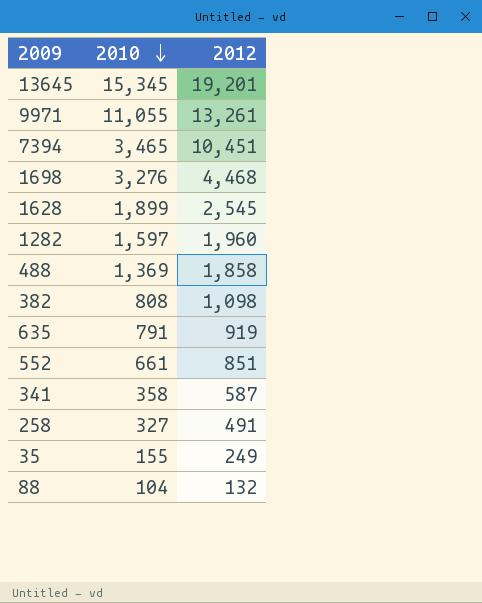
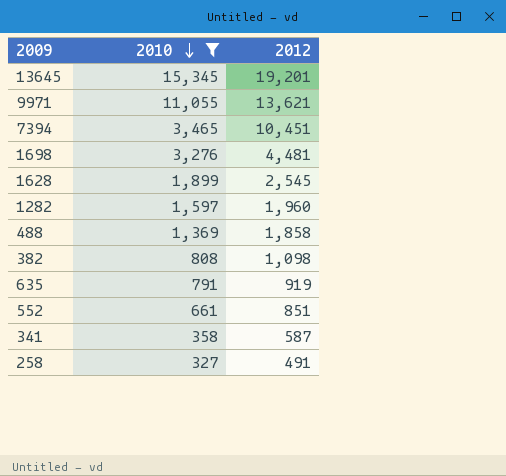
filter: none -> 2010 >= 327
9971 | 2012: 13,261 -> 13,621
1698 | 2012: 4,468 -> 4,481

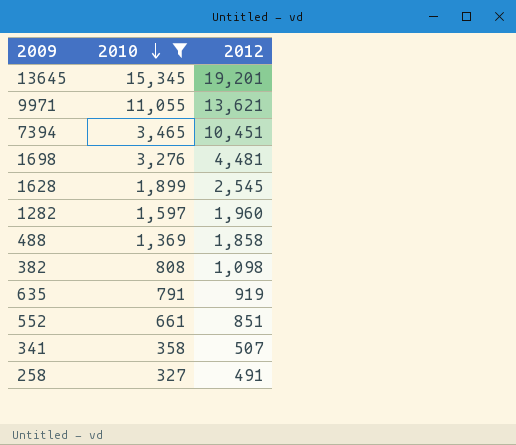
341 | 2012: 587 -> 507

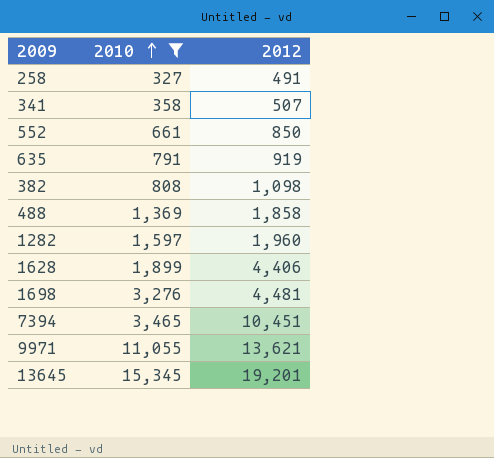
row order: 2010 descending -> 2010 ascending
552 | 2012: 851 -> 850
1628 | 2012: 2,545 -> 4,406

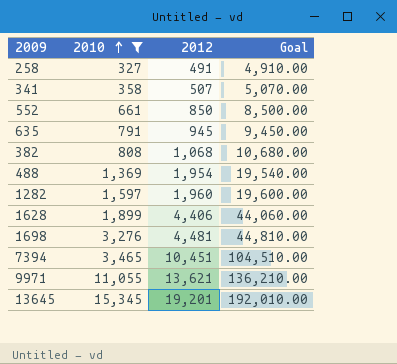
column Goal | formula: none -> [2012] * 10
635 | 2012: 919 -> 945
382 | 2012: 1,098 -> 1,068
488 | 2012: 1,858 -> 1,954

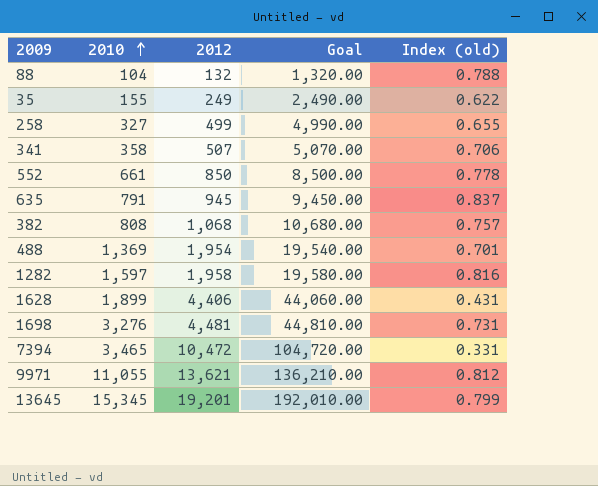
filter: 2010 >= 327 -> none
column Index (old) | formula: none -> [2010] / [2012]
258 | 2012: 491 -> 499
258 | Goal: 4,910.00 -> 4,990.00
1282 | 2012: 1,960 -> 1,958
1282 | Goal: 19,600.00 -> 19,580.00
7394 | 2012: 10,451 -> 10,472
7394 | Goal: 104,510.00 -> 104,720.00

